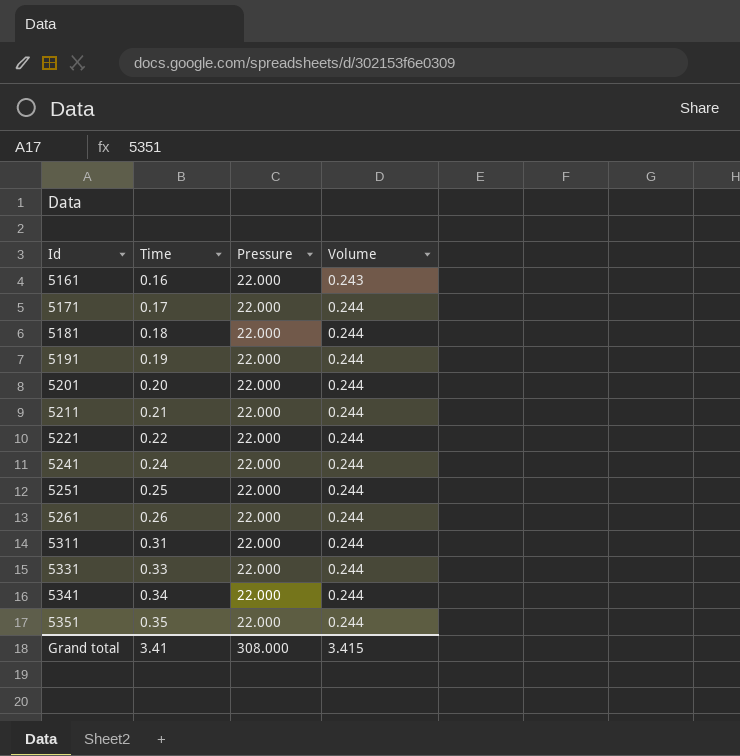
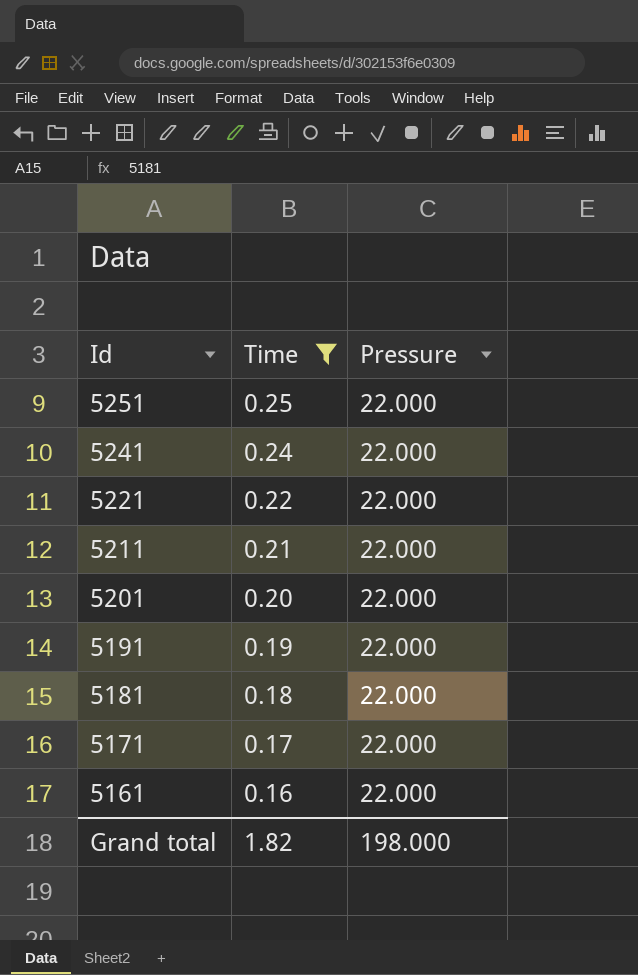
filter: none -> Time <= 0.25
row order: Id ascending -> Id descending
column Volume | position: 4 -> none
Grand total | Time: 3.41 -> 1.82
Grand total | Pressure: 308.000 -> 198.000

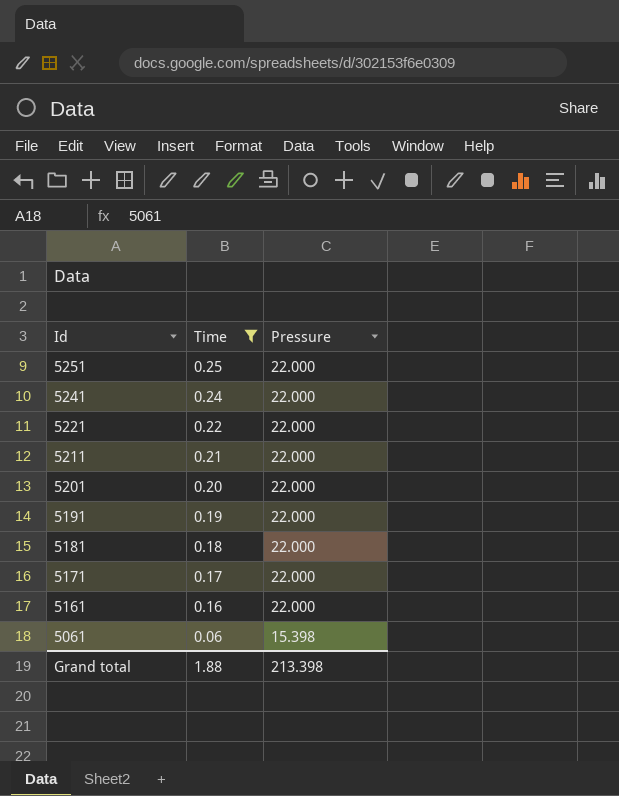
row 5061: none -> 0.06 | 15.398
Grand total | Time: 1.82 -> 1.88
Grand total | Pressure: 198.000 -> 213.398

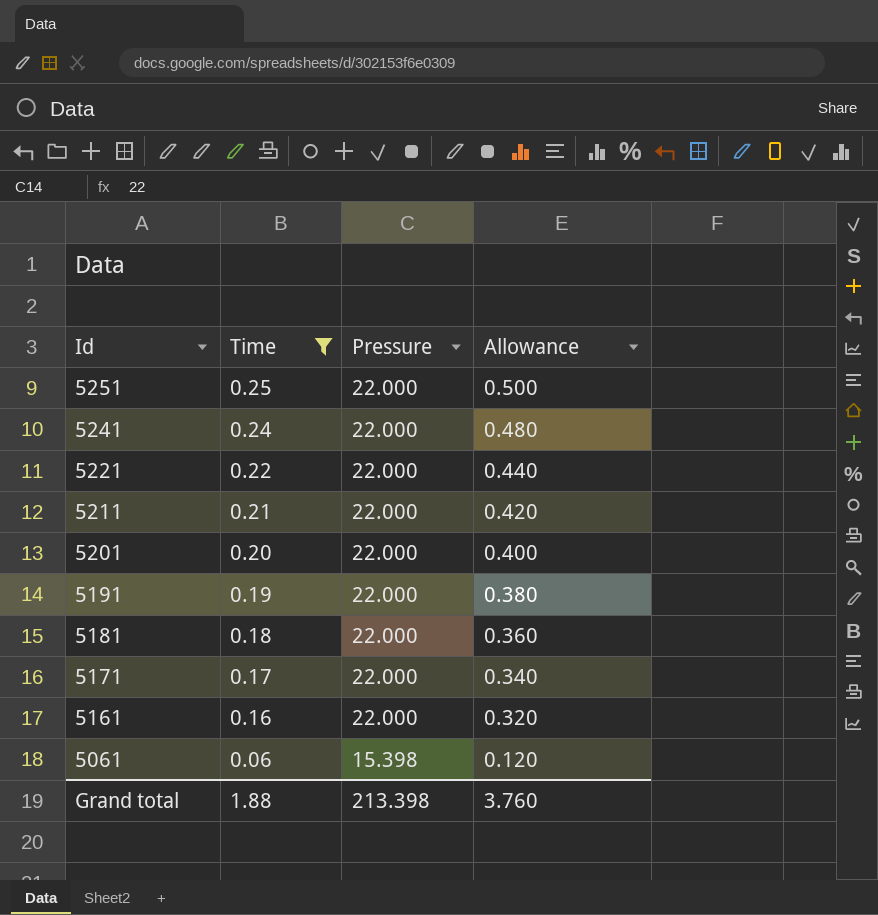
column Allowance | formula: none -> [Time] * 2

